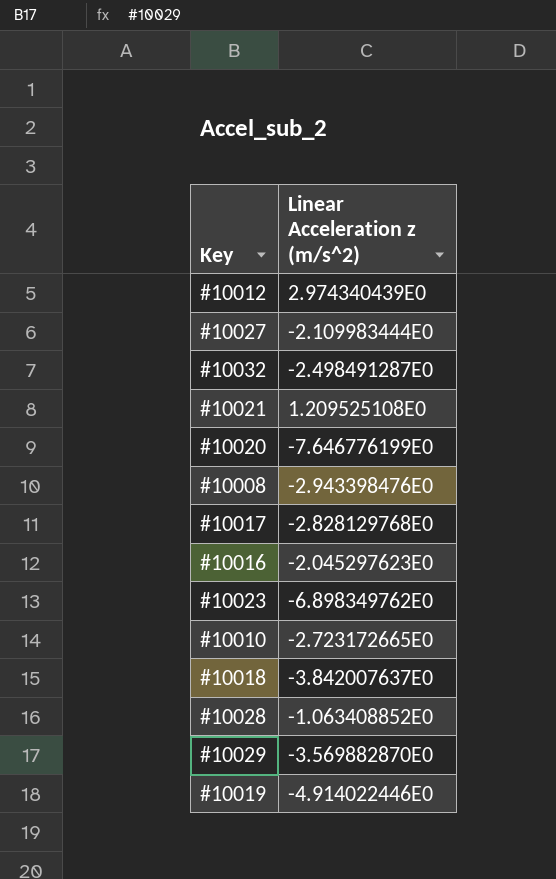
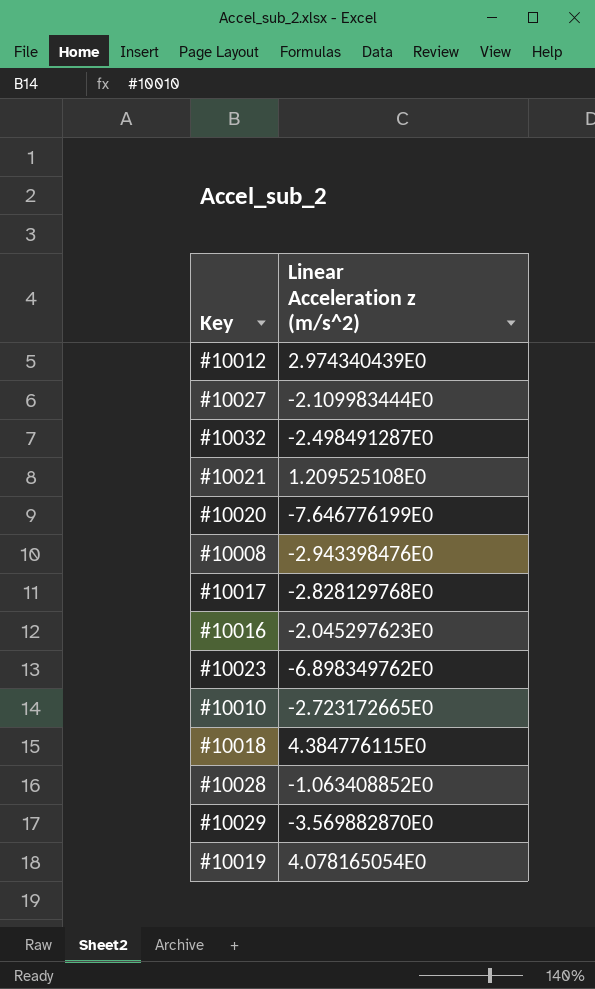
#10018 | Linear Acceleration z (m/s^2): -3.842007637E0 -> 4.384776115E0
#10019 | Linear Acceleration z (m/s^2): -4.914022446E0 -> 4.078165054E0

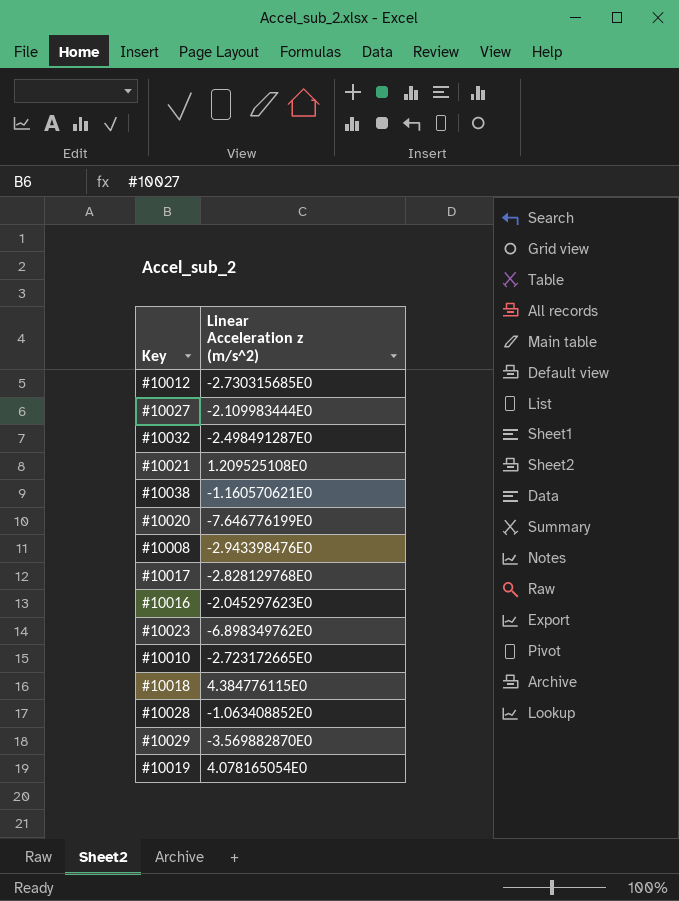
#10012 | Linear Acceleration z (m/s^2): 2.974340439E0 -> -2.730315685E0
row #10038: none -> -1.160570621E0

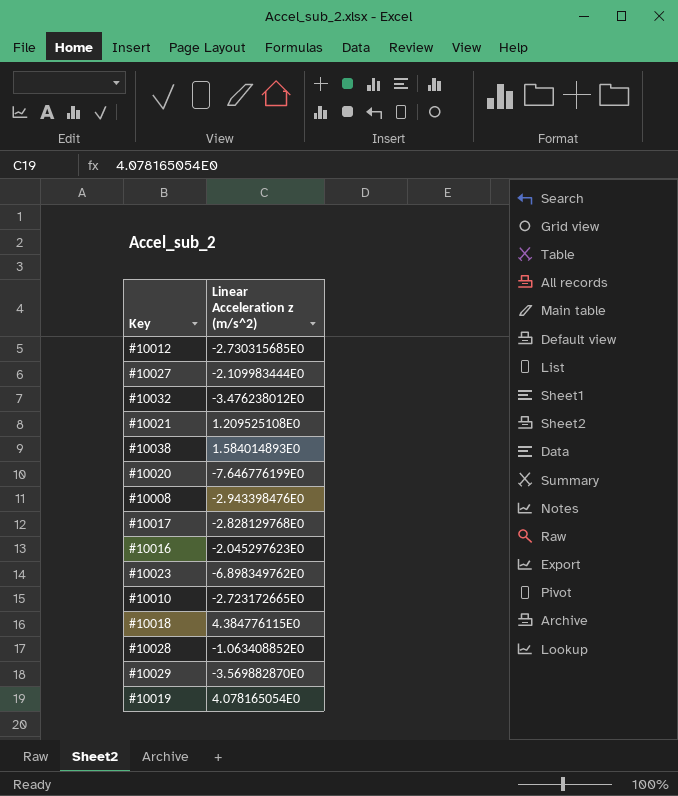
#10032 | Linear Acceleration z (m/s^2): -2.498491287E0 -> -3.476238012E0
#10038 | Linear Acceleration z (m/s^2): -1.160570621E0 -> 1.584014893E0

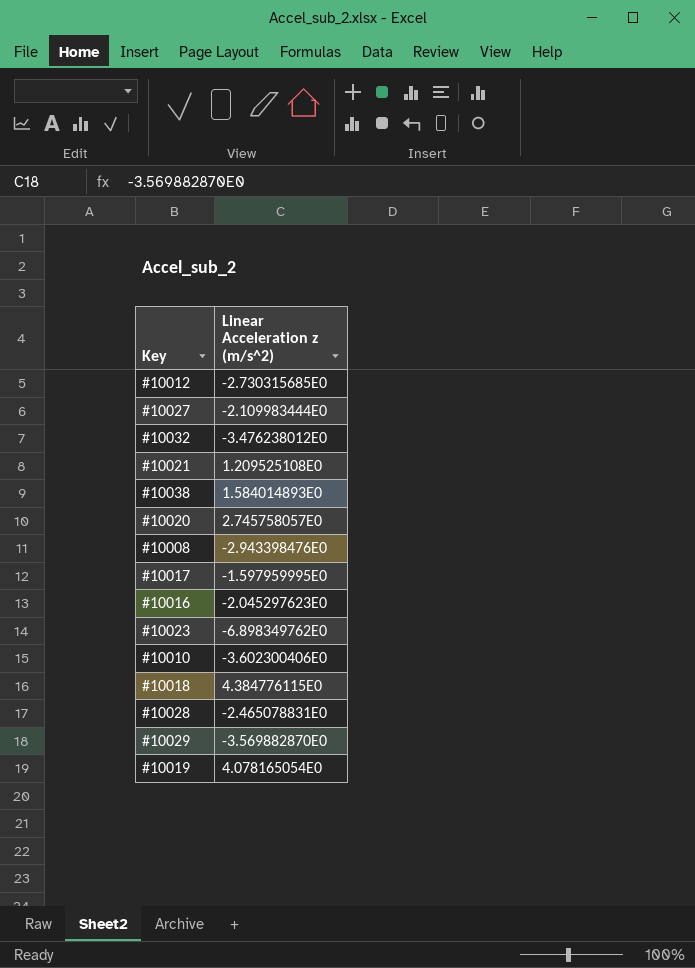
#10020 | Linear Acceleration z (m/s^2): -7.646776199E0 -> 2.745758057E0
#10017 | Linear Acceleration z (m/s^2): -2.828129768E0 -> -1.597959995E0
#10010 | Linear Acceleration z (m/s^2): -2.723172665E0 -> -3.602300406E0
#10028 | Linear Acceleration z (m/s^2): -1.063408852E0 -> -2.465078831E0

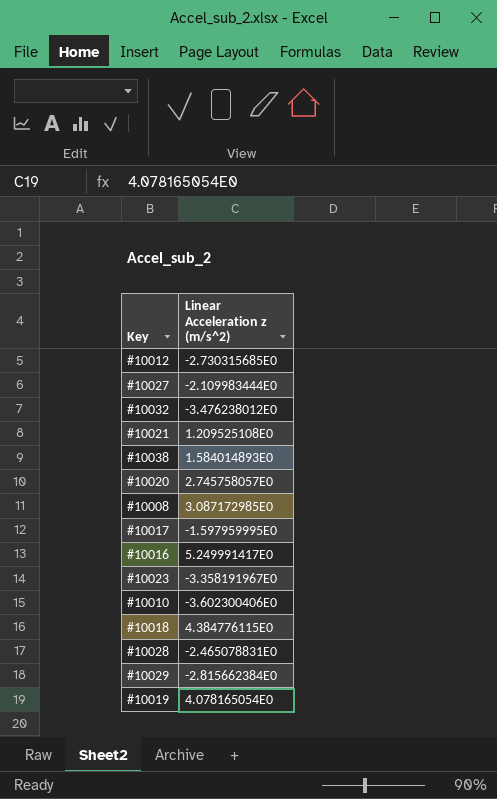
#10008 | Linear Acceleration z (m/s^2): -2.943398476E0 -> 3.087172985E0
#10016 | Linear Acceleration z (m/s^2): -2.045297623E0 -> 5.249991417E0
#10023 | Linear Acceleration z (m/s^2): -6.898349762E0 -> -3.358191967E0
#10029 | Linear Acceleration z (m/s^2): -3.569882870E0 -> -2.815662384E0

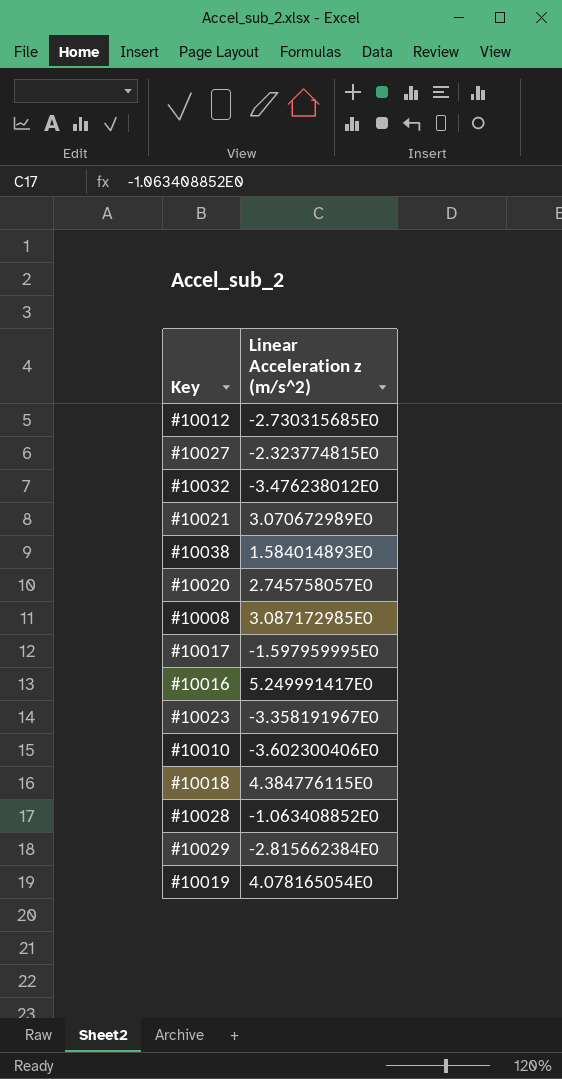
#10027 | Linear Acceleration z (m/s^2): -2.109983444E0 -> -2.323774815E0
#10021 | Linear Acceleration z (m/s^2): 1.209525108E0 -> 3.070672989E0
#10028 | Linear Acceleration z (m/s^2): -2.465078831E0 -> -1.063408852E0

